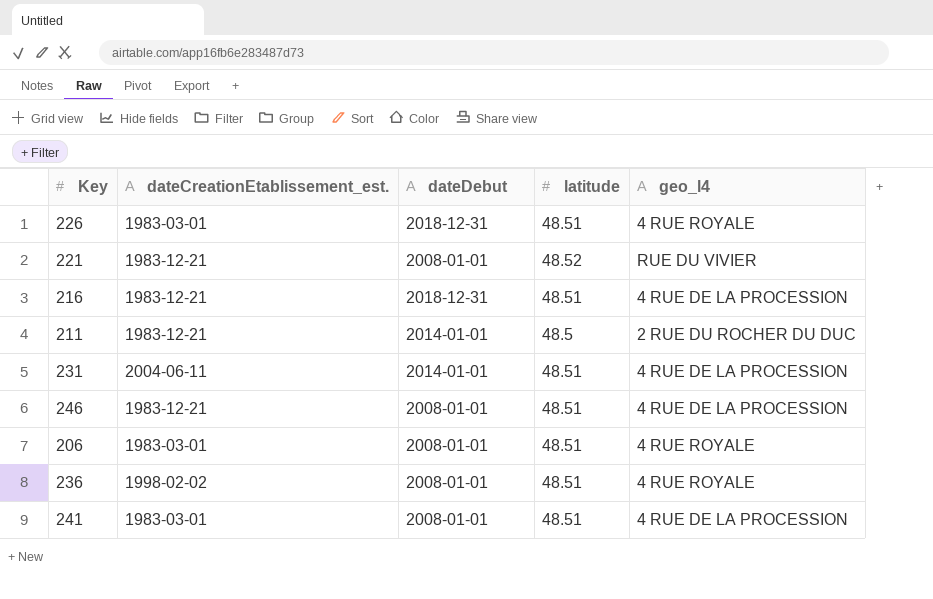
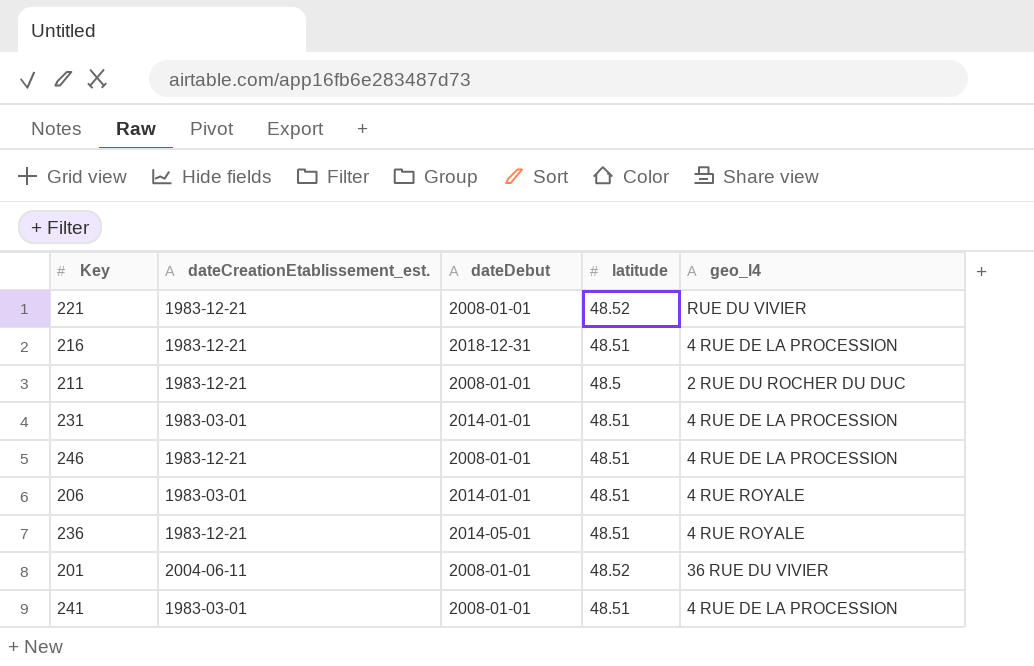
row 226: 1983-03-01 | 2018-12-31 | 48.51 | 4 RUE ROYALE -> none
211 | dateDebut: 2014-01-01 -> 2008-01-01
231 | dateCreationEtablissement_est.: 2004-06-11 -> 1983-03-01
206 | dateDebut: 2008-01-01 -> 2014-01-01
236 | dateCreationEtablissement_est.: 1998-02-02 -> 1983-12-21
236 | dateDebut: 2008-01-01 -> 2014-05-01
row 201: none -> 2004-06-11 | 2008-01-01 | 48.52 | 36 RUE DU VIVIER

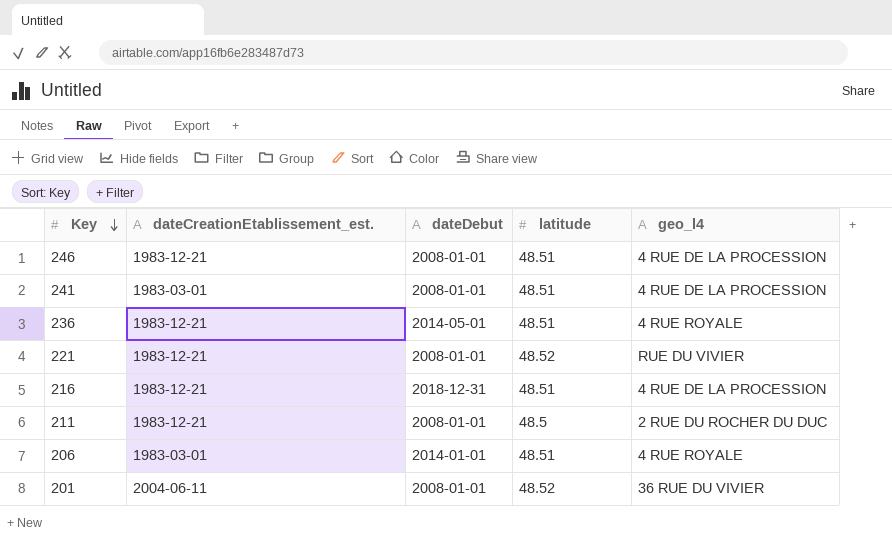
row order: none -> Key descending
row 231: 1983-03-01 | 2014-01-01 | 48.51 | 4 RUE DE LA PROCESSION -> none

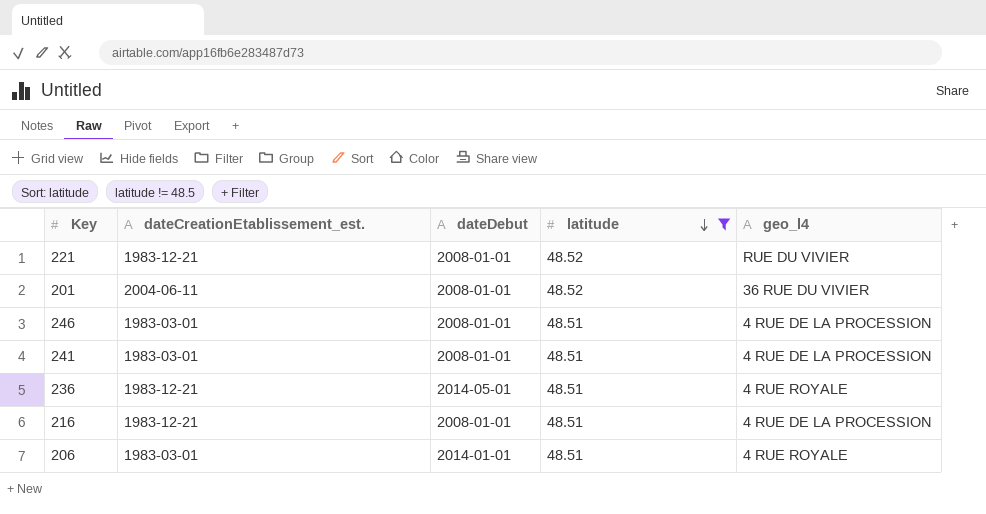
filter: none -> latitude != 48.5
row order: Key descending -> latitude descending
246 | dateCreationEtablissement_est.: 1983-12-21 -> 1983-03-01
216 | dateDebut: 2018-12-31 -> 2008-01-01

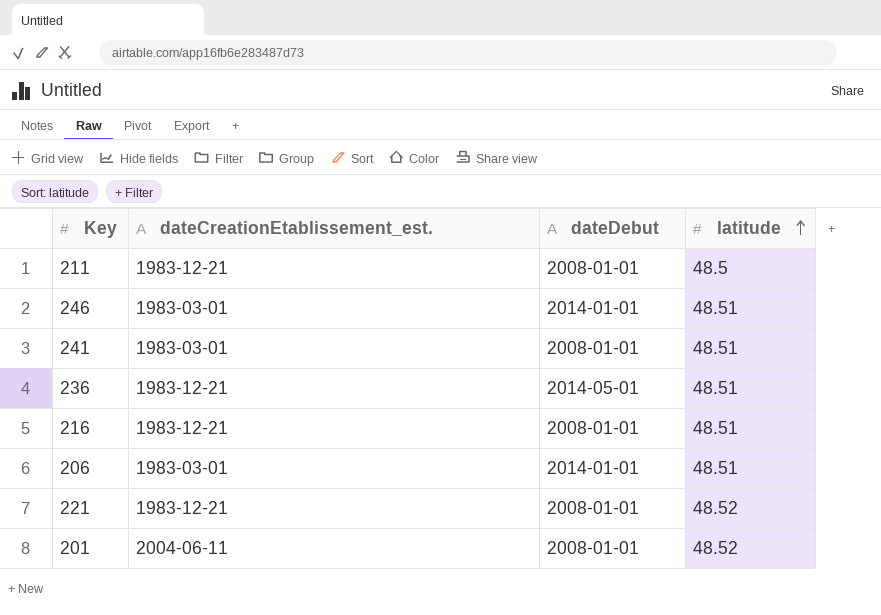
filter: latitude != 48.5 -> none
row order: latitude descending -> latitude ascending
column geo_l4 | position: 5 -> none
246 | dateDebut: 2008-01-01 -> 2014-01-01

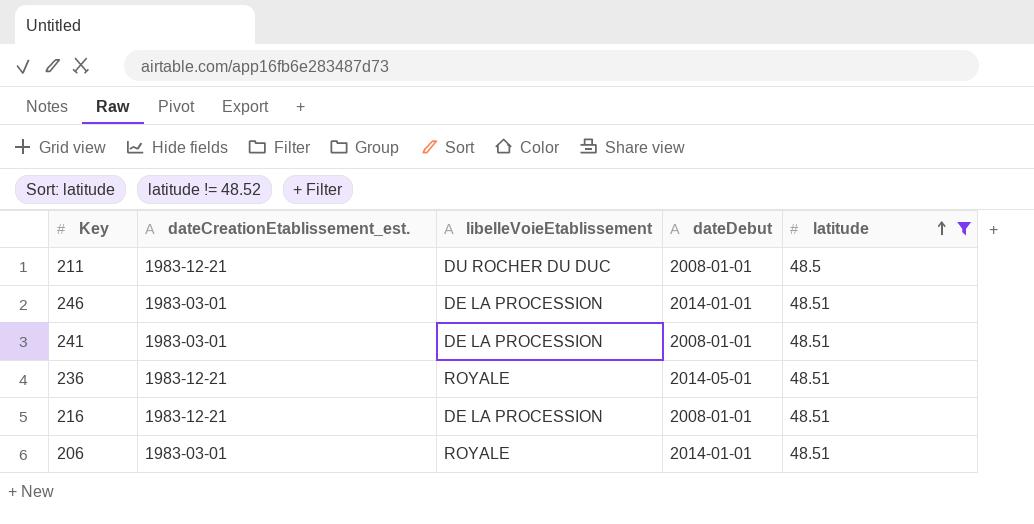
filter: none -> latitude != 48.52
column libelleVoieEtablissement | position: none -> 3

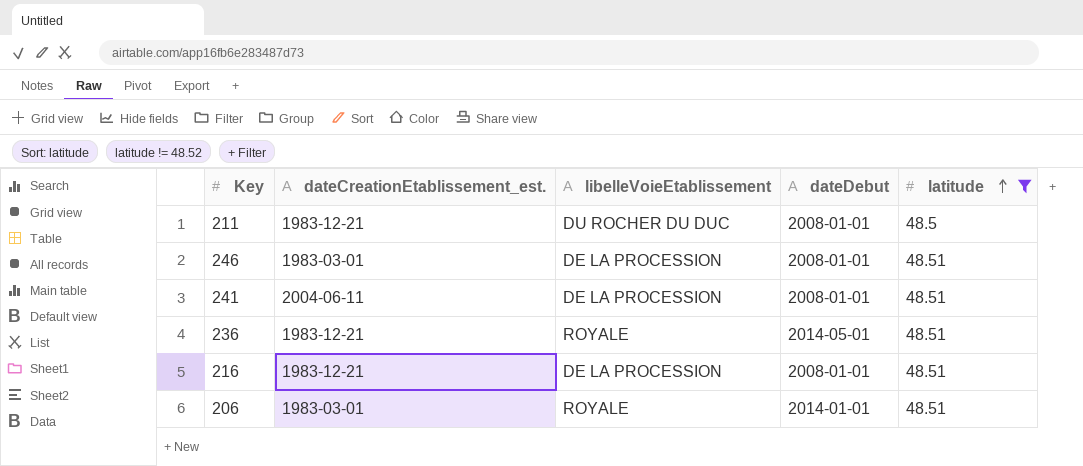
246 | dateDebut: 2014-01-01 -> 2008-01-01
241 | dateCreationEtablissement_est.: 1983-03-01 -> 2004-06-11

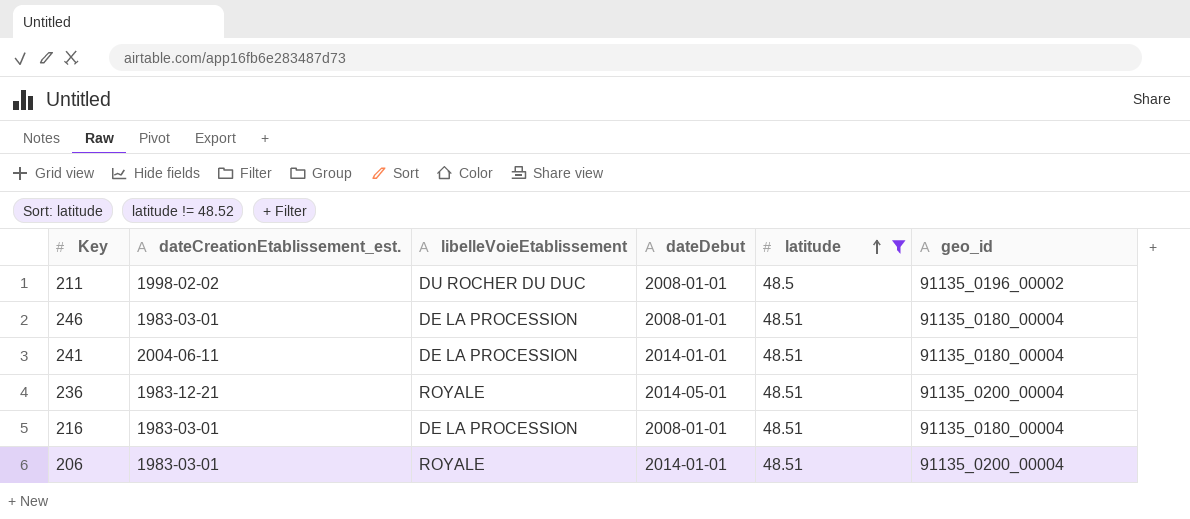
column geo_id | position: none -> 6
211 | dateCreationEtablissement_est.: 1983-12-21 -> 1998-02-02
241 | dateDebut: 2008-01-01 -> 2014-01-01
216 | dateCreationEtablissement_est.: 1983-12-21 -> 1983-03-01

